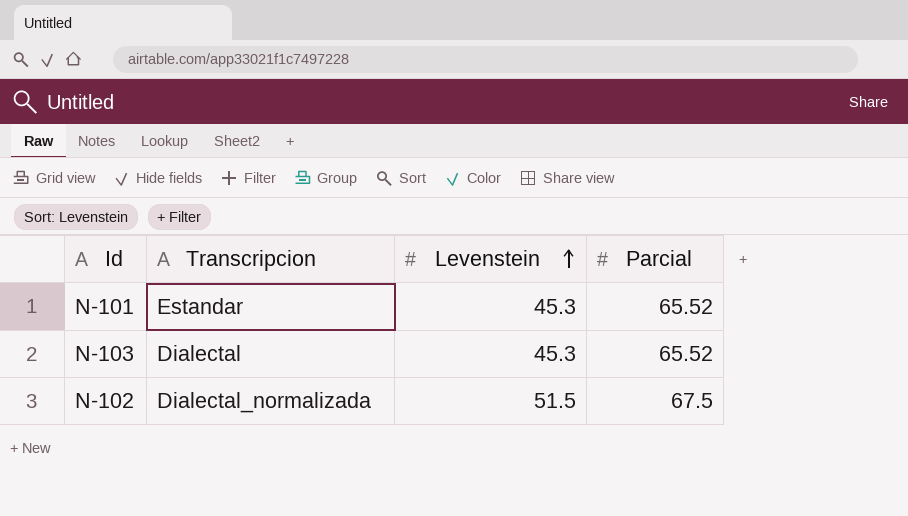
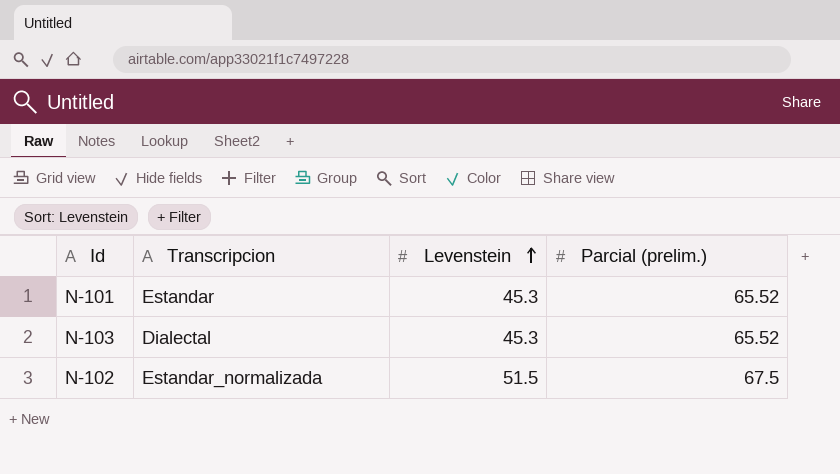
column name: Parcial -> Parcial (prelim.)
N-102 | Transcripcion: Dialectal_normalizada -> Estandar_normalizada

